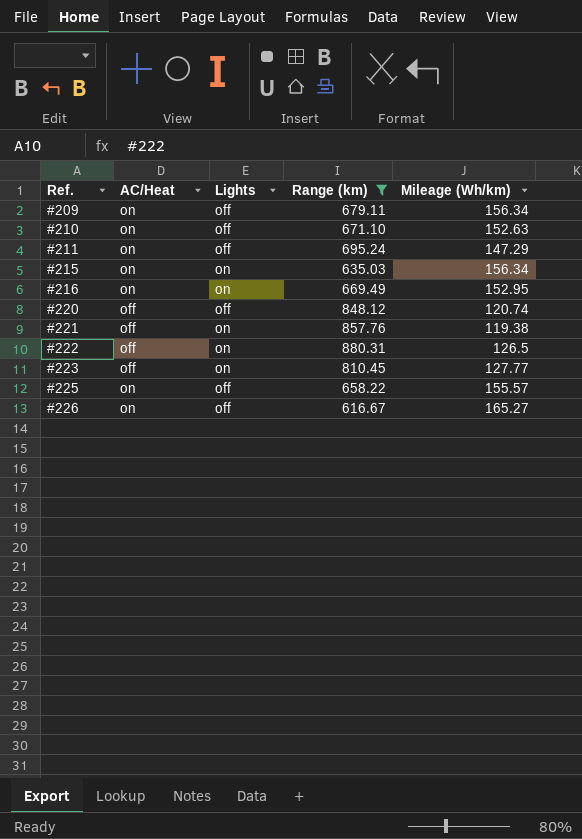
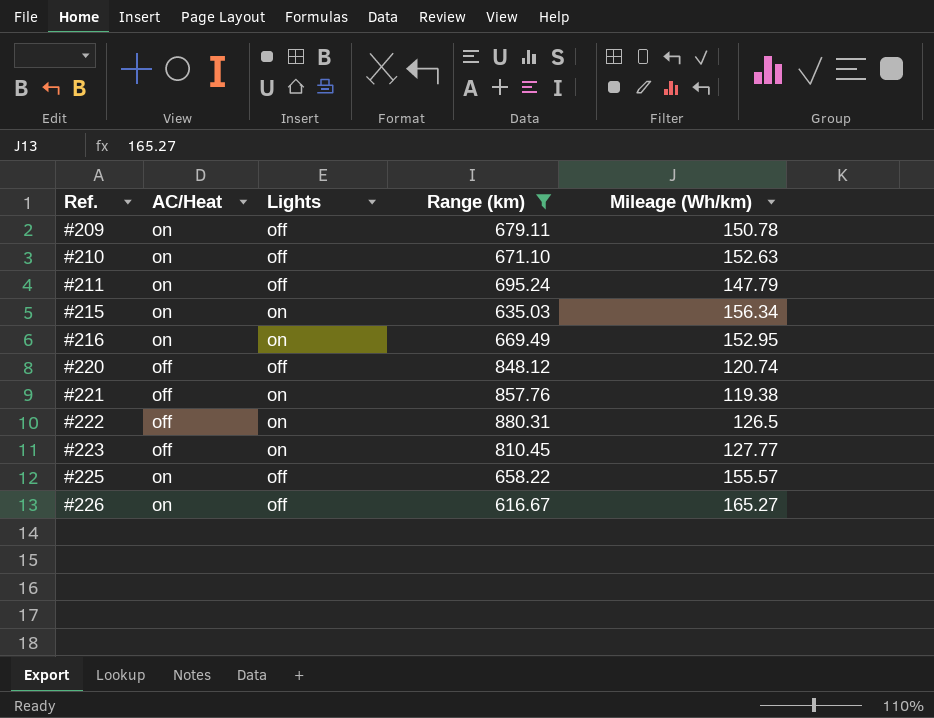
#209 | Mileage (Wh/km): 156.34 -> 150.78
#211 | Mileage (Wh/km): 147.29 -> 147.79

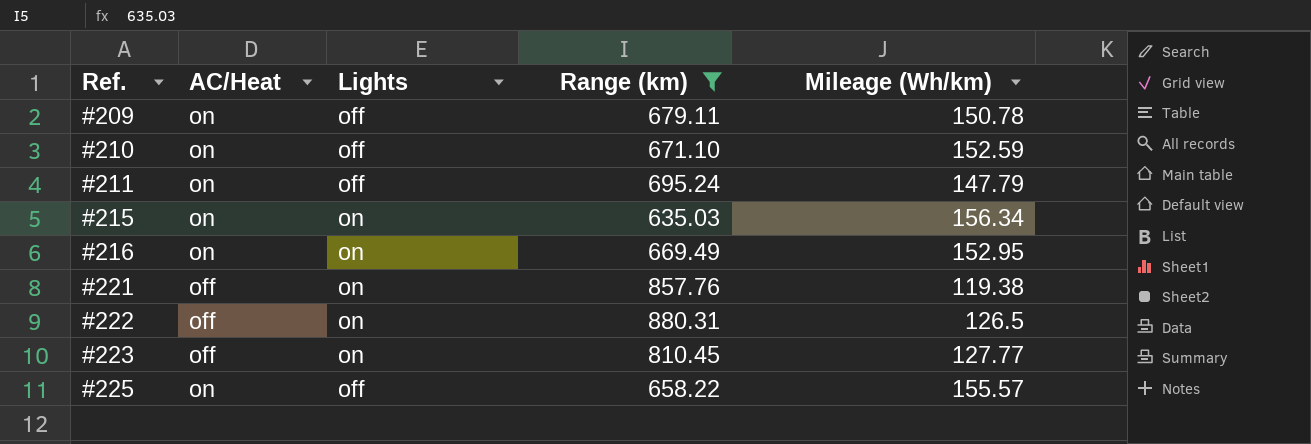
row #220: off | off | 848.12 | 120.74 -> none
row #226: on | off | 616.67 | 165.27 -> none
#210 | Mileage (Wh/km): 152.63 -> 152.59

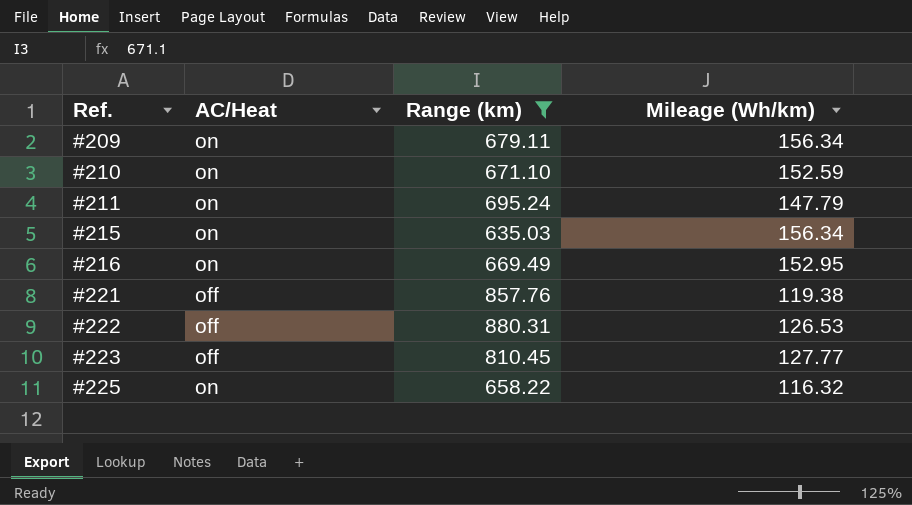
column Lights | position: 3 -> none
#209 | Mileage (Wh/km): 150.78 -> 156.34
#222 | Mileage (Wh/km): 126.5 -> 126.53
#225 | Mileage (Wh/km): 155.57 -> 116.32

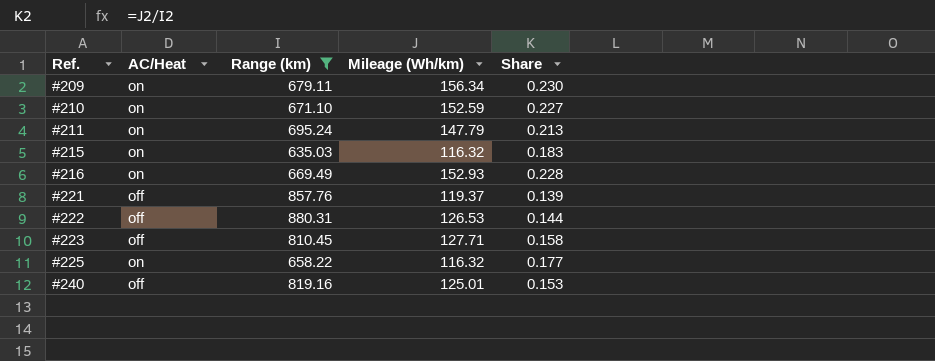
column Share | formula: none -> [Mileage (Wh/km)] / [Range (km)]
#215 | Mileage (Wh/km): 156.34 -> 116.32
#216 | Mileage (Wh/km): 152.95 -> 152.93
#221 | Mileage (Wh/km): 119.38 -> 119.37
#223 | Mileage (Wh/km): 127.77 -> 127.71
row #240: none -> off | 819.16 | 125.01 | 0.153

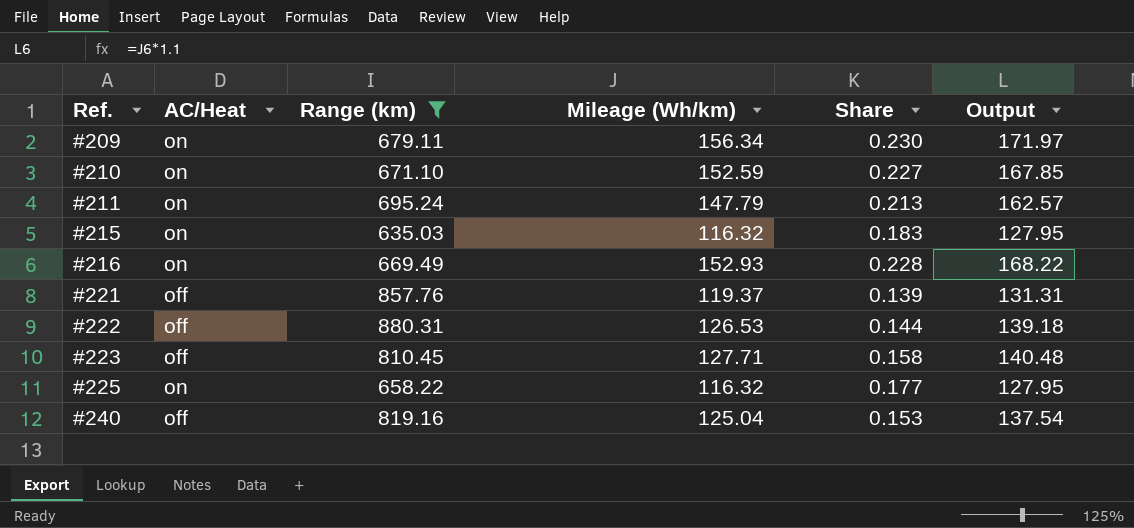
column Output | formula: none -> [Mileage (Wh/km)] * 1.1
#240 | Mileage (Wh/km): 125.01 -> 125.04

